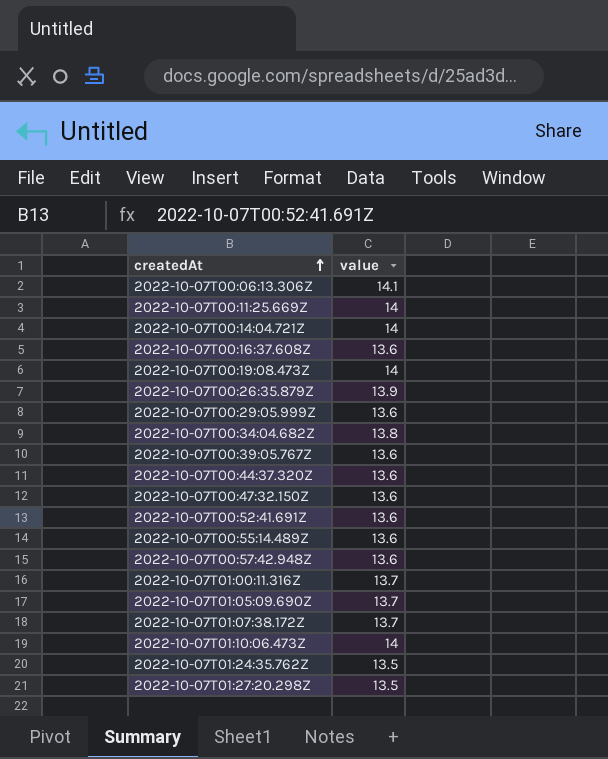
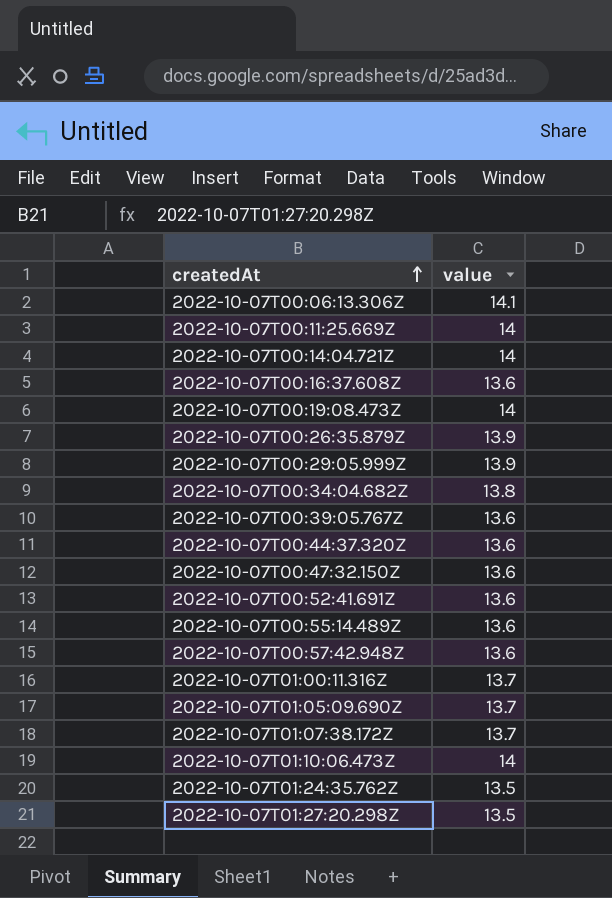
2022-10-07T00:29:05.999Z | value: 13.6 -> 13.9

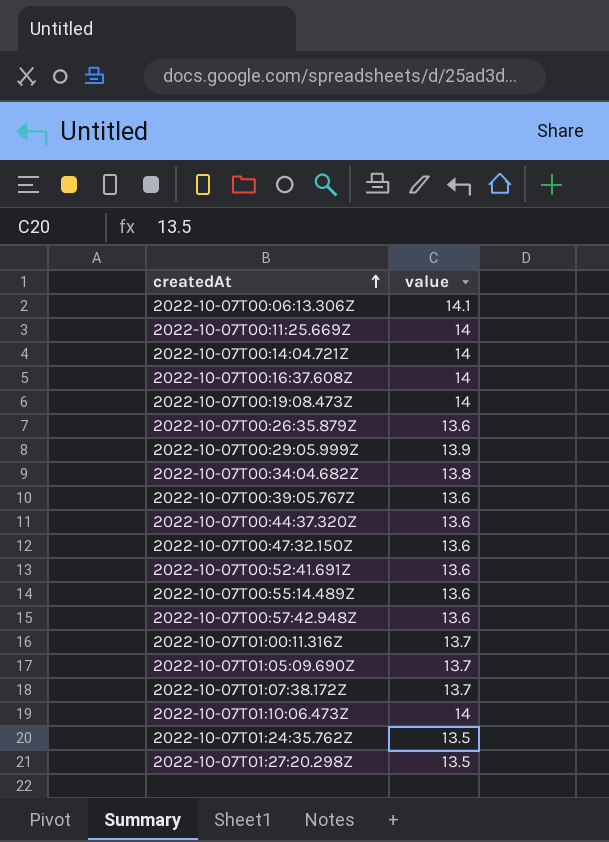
2022-10-07T00:16:37.608Z | value: 13.6 -> 14
2022-10-07T00:26:35.879Z | value: 13.9 -> 13.6

